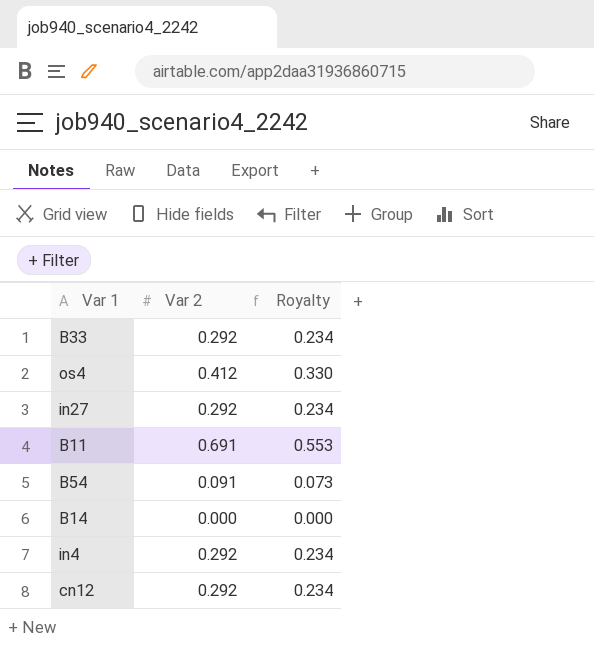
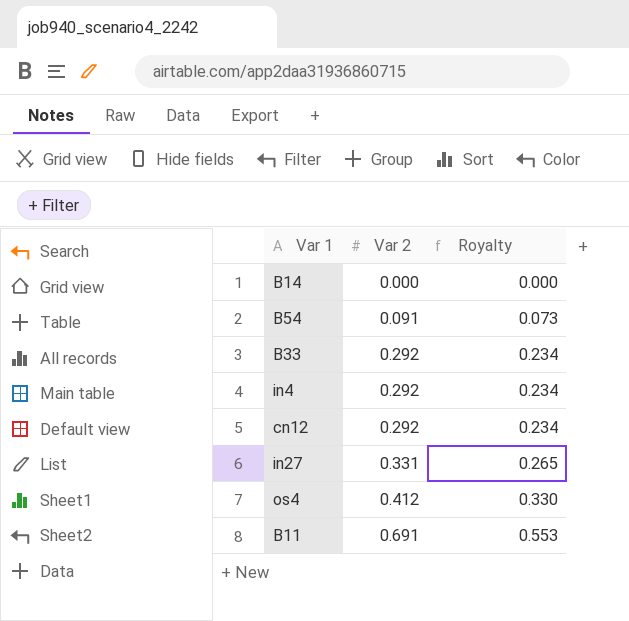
row order: none -> Var 2 ascending
in27 | Var 2: 0.292 -> 0.331
in27 | Royalty: 0.234 -> 0.265

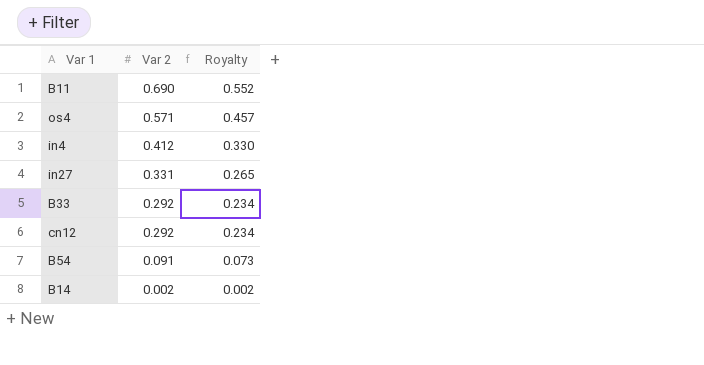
row order: Var 2 ascending -> Var 2 descending
B11 | Var 2: 0.691 -> 0.690
B11 | Royalty: 0.553 -> 0.552
os4 | Var 2: 0.412 -> 0.571
os4 | Royalty: 0.330 -> 0.457
in4 | Var 2: 0.292 -> 0.412
in4 | Royalty: 0.234 -> 0.330
B14 | Var 2: 0.000 -> 0.002
B14 | Royalty: 0.000 -> 0.002

